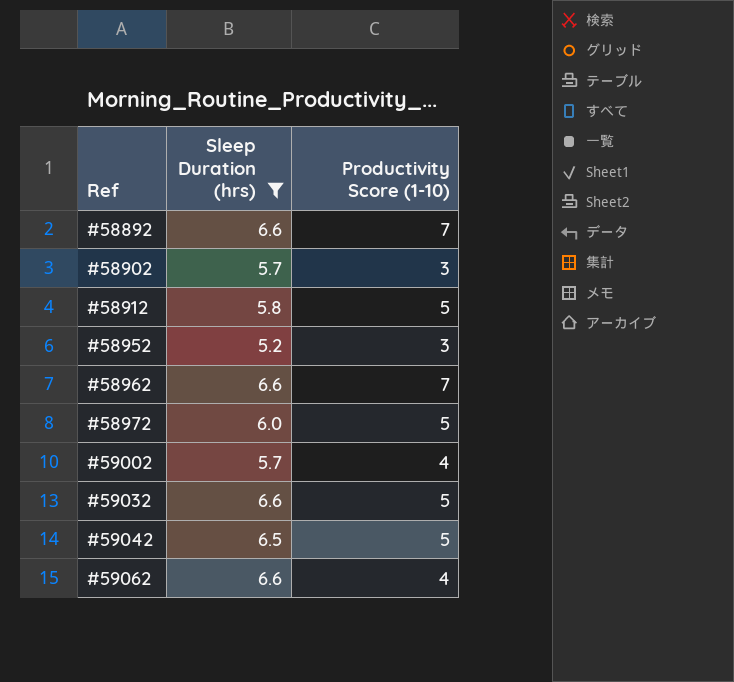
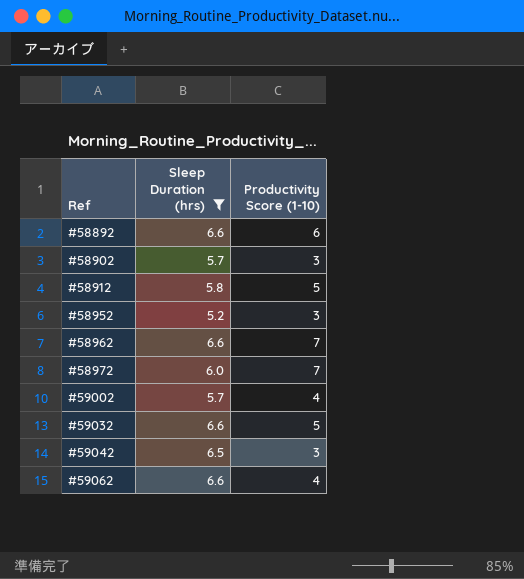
#58892 | Productivity Score (1-10): 7 -> 6
#58972 | Productivity Score (1-10): 5 -> 7
#59042 | Productivity Score (1-10): 5 -> 3

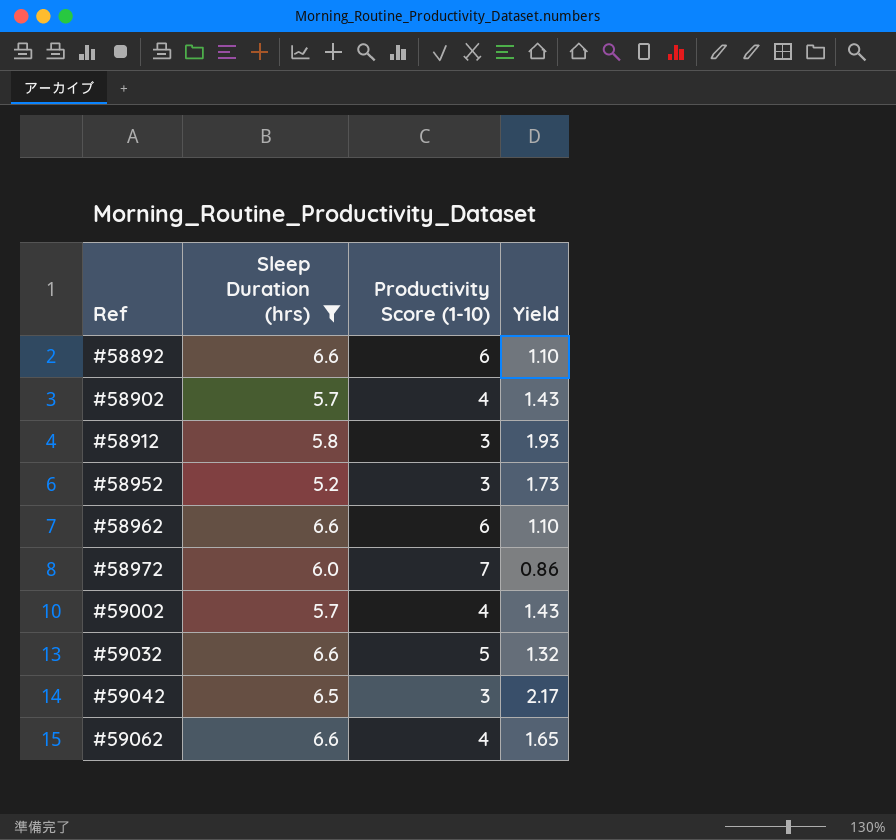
column Yield | formula: none -> [Sleep Duration (hrs)] / [Productivity Score (1-10)]
#58902 | Productivity Score (1-10): 3 -> 4
#58912 | Productivity Score (1-10): 5 -> 3
#58962 | Productivity Score (1-10): 7 -> 6

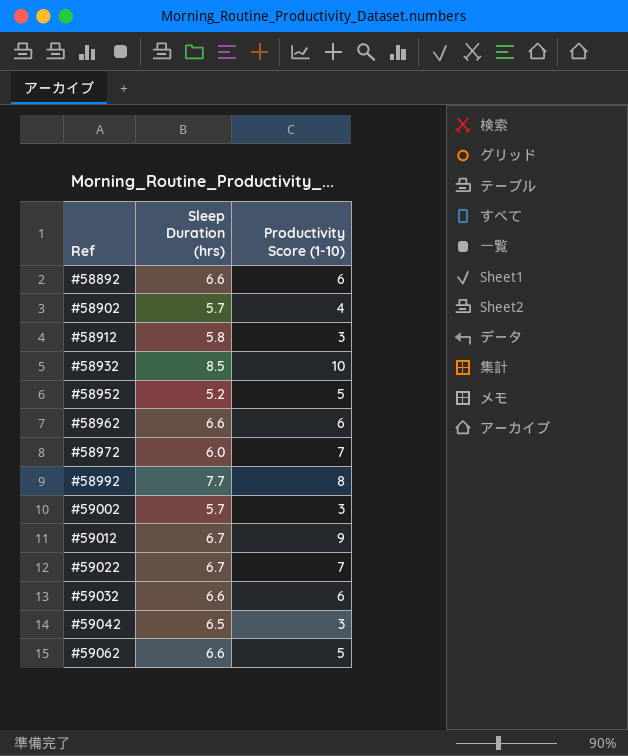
filter: Sleep Duration (hrs) <= 6.6 -> none
column Yield | formula: [Sleep Duration (hrs)] / [Productivity Score (1-10)] -> none
#58952 | Productivity Score (1-10): 3 -> 5
#59002 | Productivity Score (1-10): 4 -> 3
#59032 | Productivity Score (1-10): 5 -> 6
#59062 | Productivity Score (1-10): 4 -> 5

